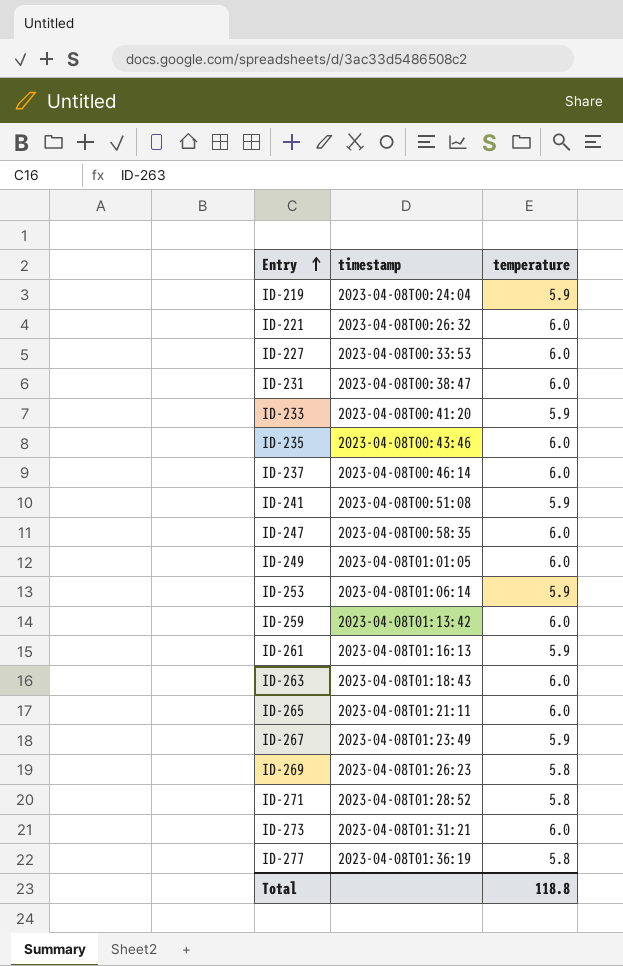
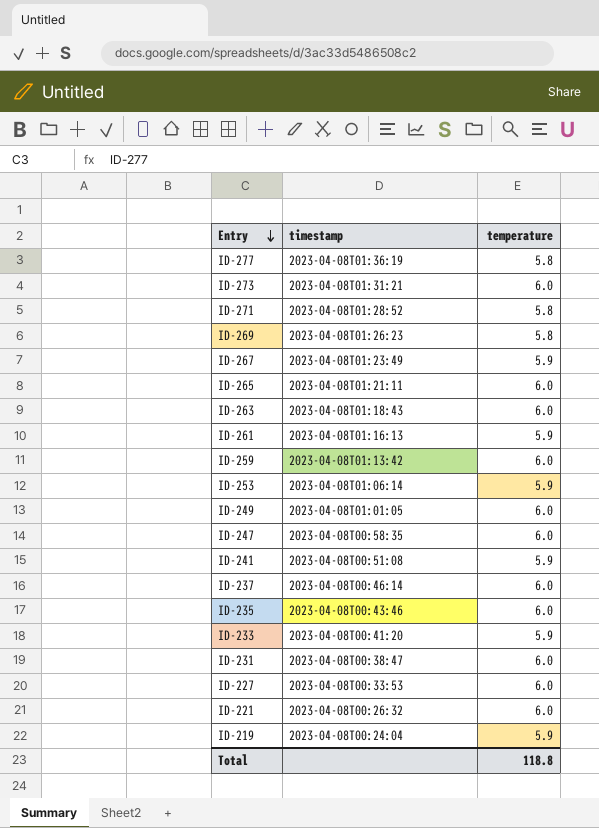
row order: Entry ascending -> Entry descending

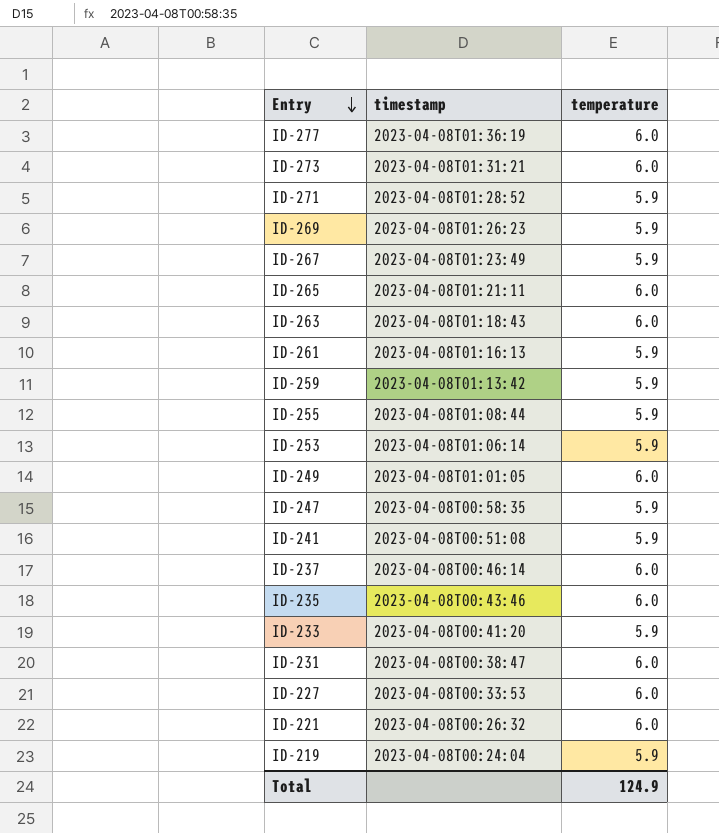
ID-277 | temperature: 5.8 -> 6.0
ID-271 | temperature: 5.8 -> 5.9
ID-269 | temperature: 5.8 -> 5.9
ID-259 | temperature: 6.0 -> 5.9
row ID-255: none -> 2023-04-08T01:08:44 | 5.9
ID-247 | temperature: 6.0 -> 5.9
Total | temperature: 118.8 -> 124.9

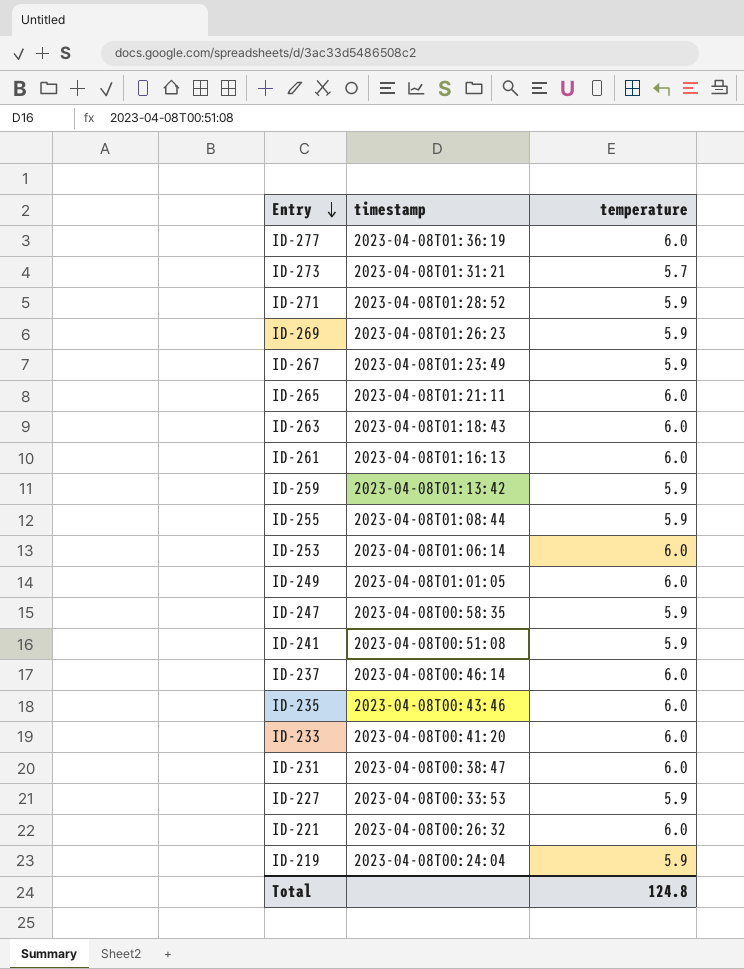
ID-273 | temperature: 6.0 -> 5.7
ID-261 | temperature: 5.9 -> 6.0
ID-253 | temperature: 5.9 -> 6.0
ID-233 | temperature: 5.9 -> 6.0
ID-227 | temperature: 6.0 -> 5.9
Total | temperature: 124.9 -> 124.8

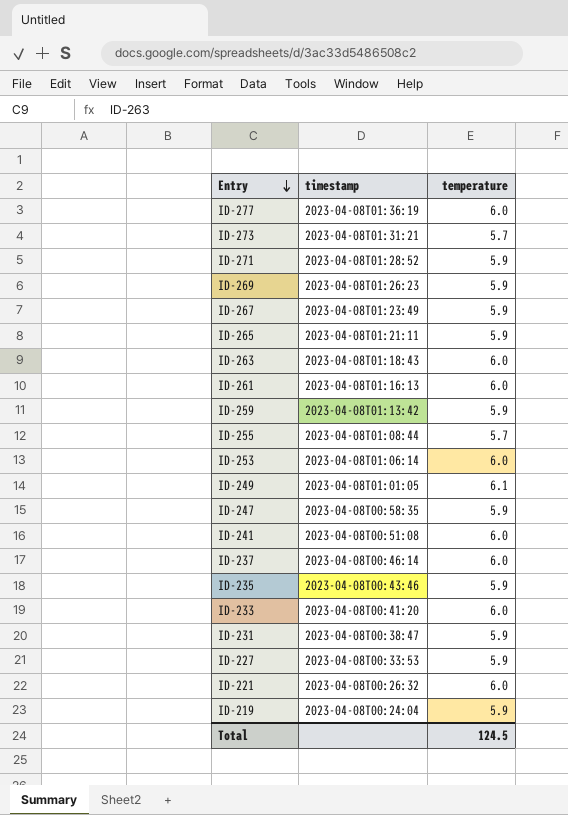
ID-265 | temperature: 6.0 -> 5.9
ID-255 | temperature: 5.9 -> 5.7
ID-249 | temperature: 6.0 -> 6.1
ID-241 | temperature: 5.9 -> 6.0
ID-235 | temperature: 6.0 -> 5.9
ID-231 | temperature: 6.0 -> 5.9
Total | temperature: 124.8 -> 124.5

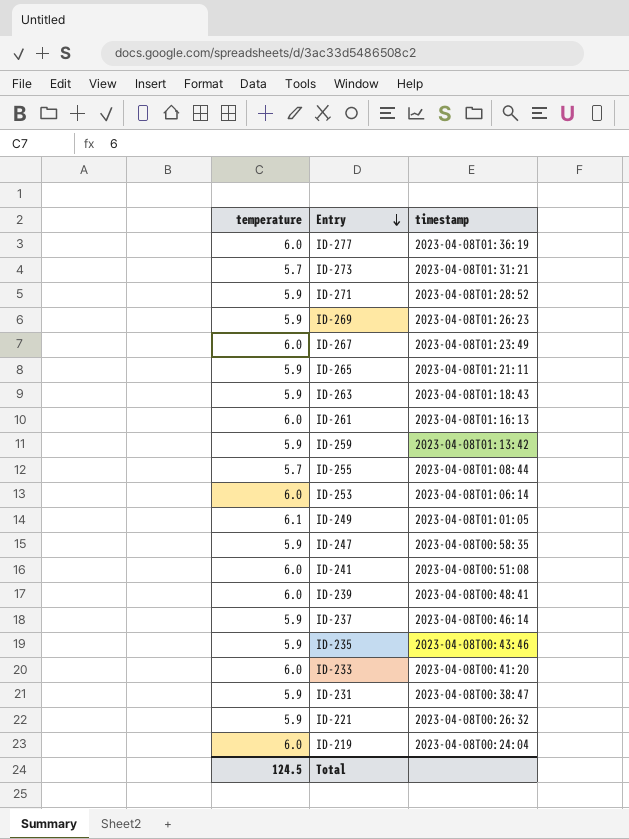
column temperature | position: 3 -> 1
row ID-227: 2023-04-08T00:33:53 | 5.9 -> none
ID-267 | temperature: 5.9 -> 6.0
ID-263 | temperature: 6.0 -> 5.9
row ID-239: none -> 6.0 | 2023-04-08T00:48:41
ID-237 | temperature: 6.0 -> 5.9
ID-221 | temperature: 6.0 -> 5.9
ID-219 | temperature: 5.9 -> 6.0

